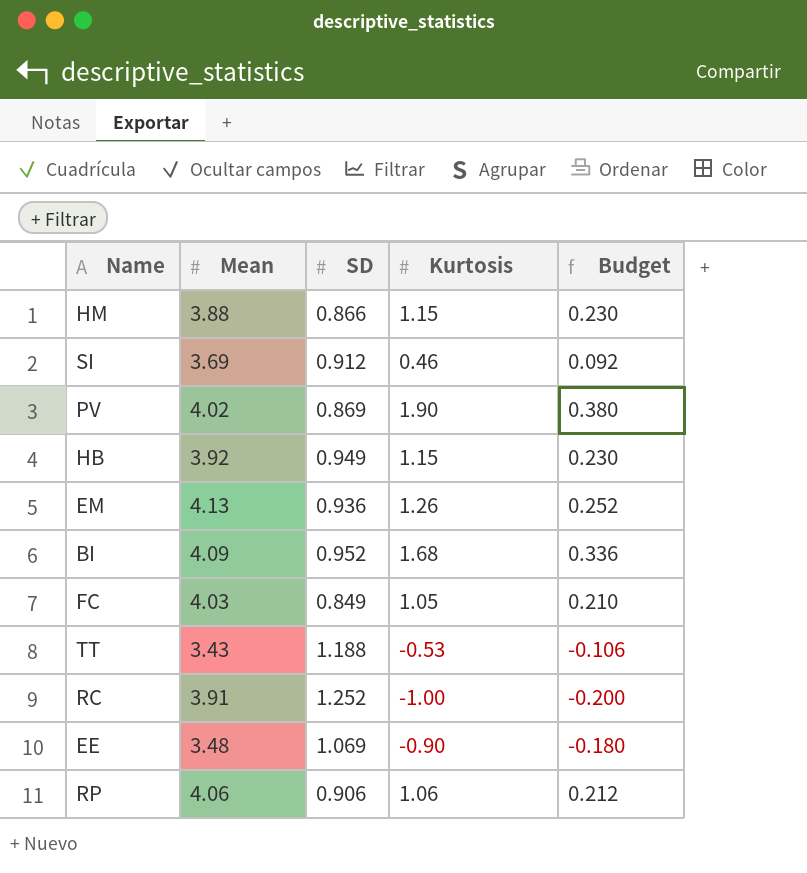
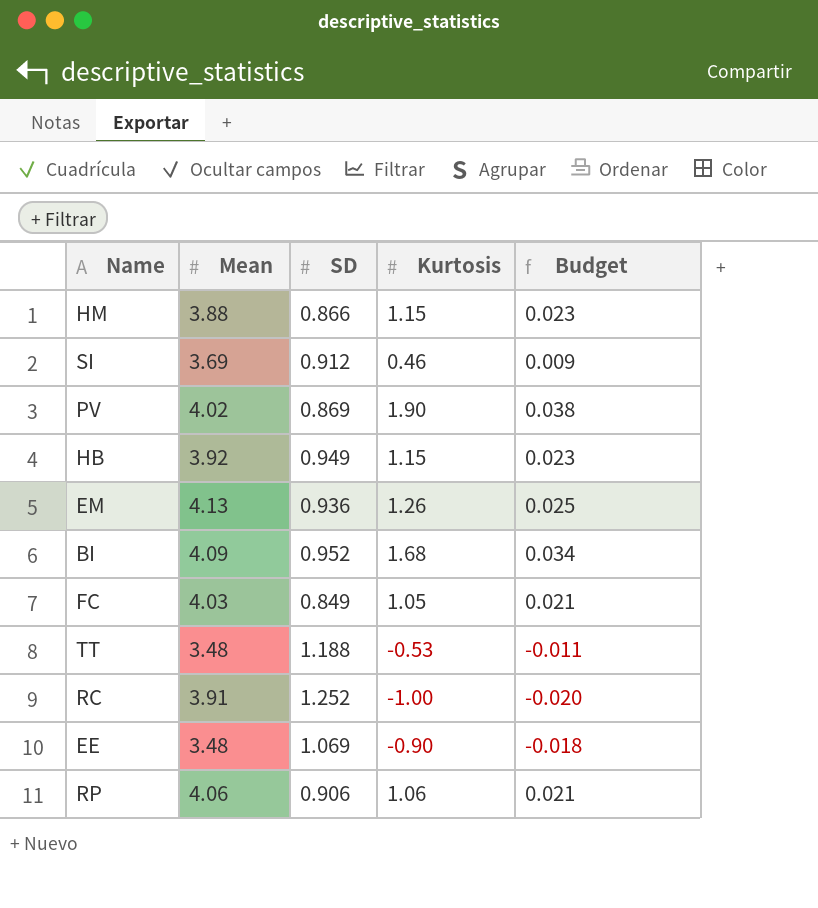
column Budget | formula: [Kurtosis] * 0.2 -> [Kurtosis] * 0.02
TT | Mean: 3.43 -> 3.48

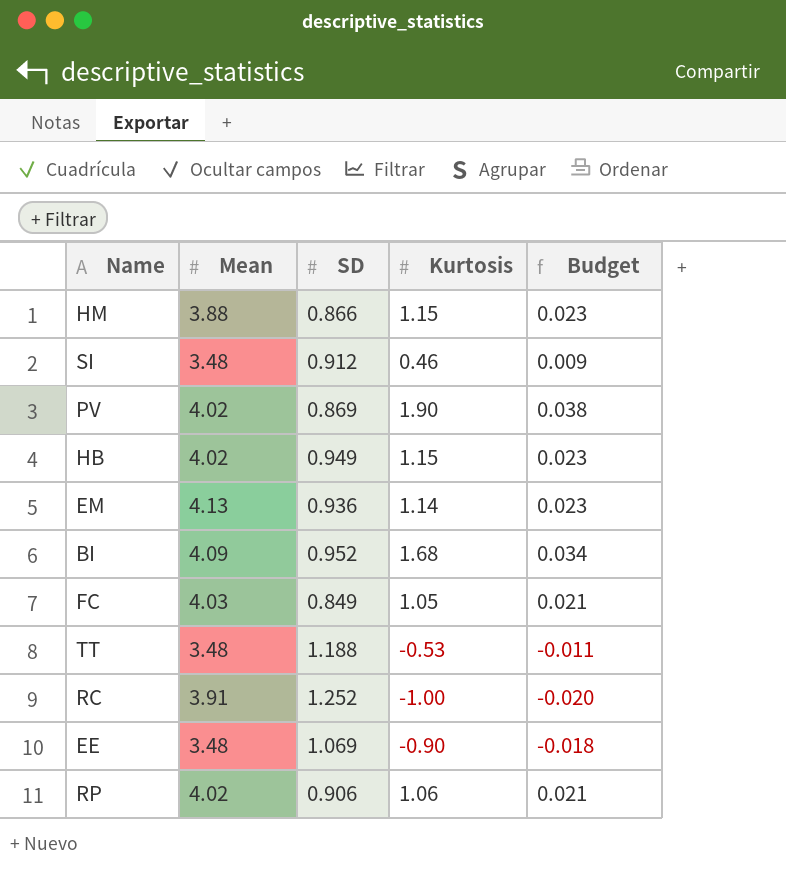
SI | Mean: 3.69 -> 3.48
HB | Mean: 3.92 -> 4.02
EM | Kurtosis: 1.26 -> 1.14
EM | Budget: 0.025 -> 0.023
RP | Mean: 4.06 -> 4.02

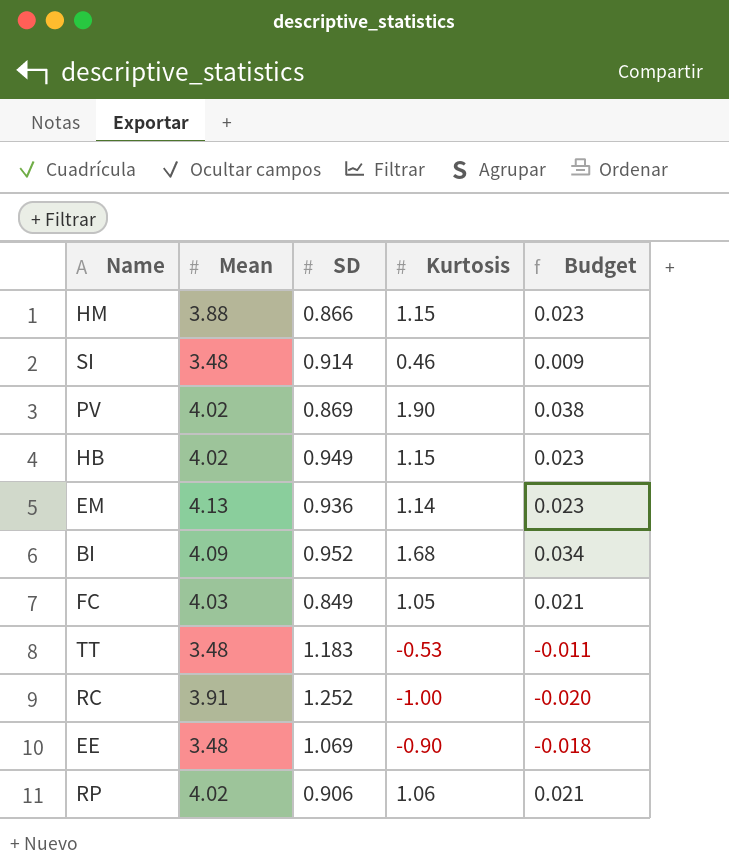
SI | SD: 0.912 -> 0.914
TT | SD: 1.188 -> 1.183

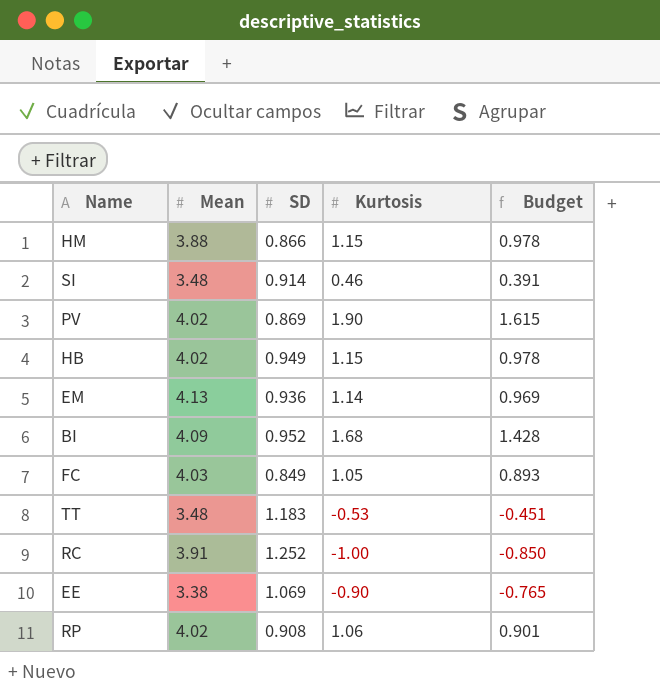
column Budget | formula: [Kurtosis] * 0.02 -> [Kurtosis] * 0.85
EE | Mean: 3.48 -> 3.38
RP | SD: 0.906 -> 0.908

